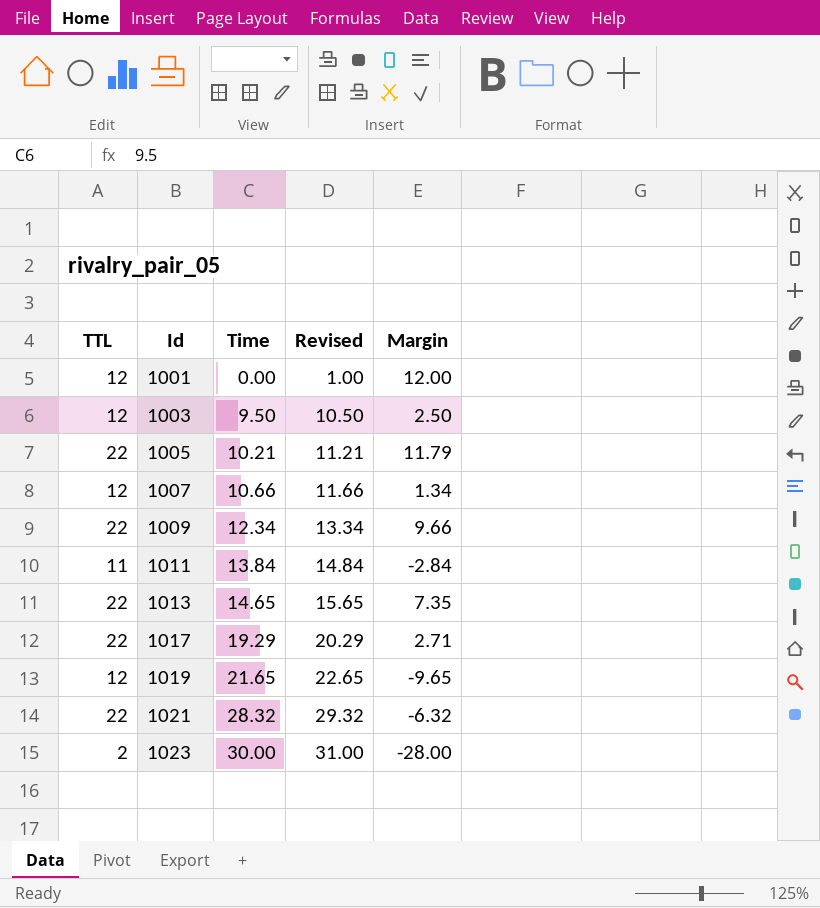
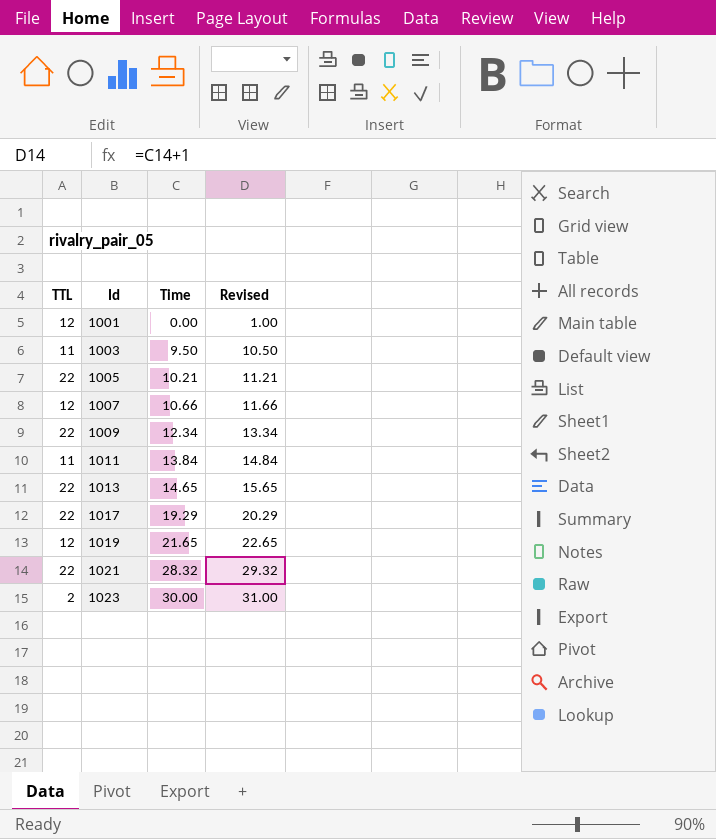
column Margin | formula: [TTL] - [Time] -> none
1003 | TTL: 12 -> 11

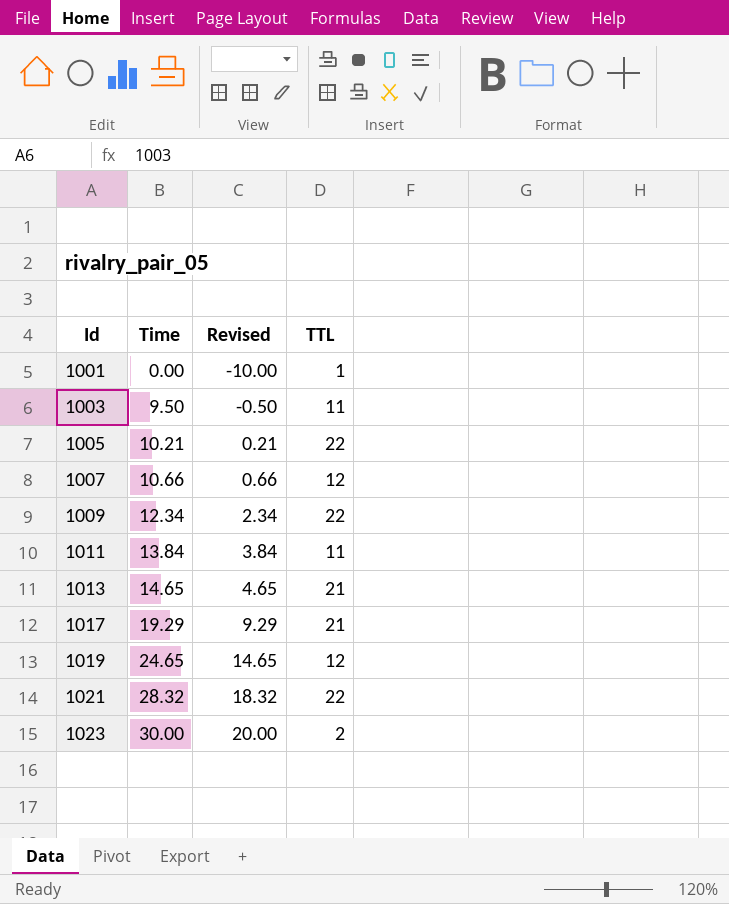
column Revised | formula: [Time] + 1 -> [Time] - 10
column TTL | position: 1 -> 4
1001 | TTL: 12 -> 1
1013 | TTL: 22 -> 21
1017 | TTL: 22 -> 21
1019 | Time: 21.65 -> 24.65

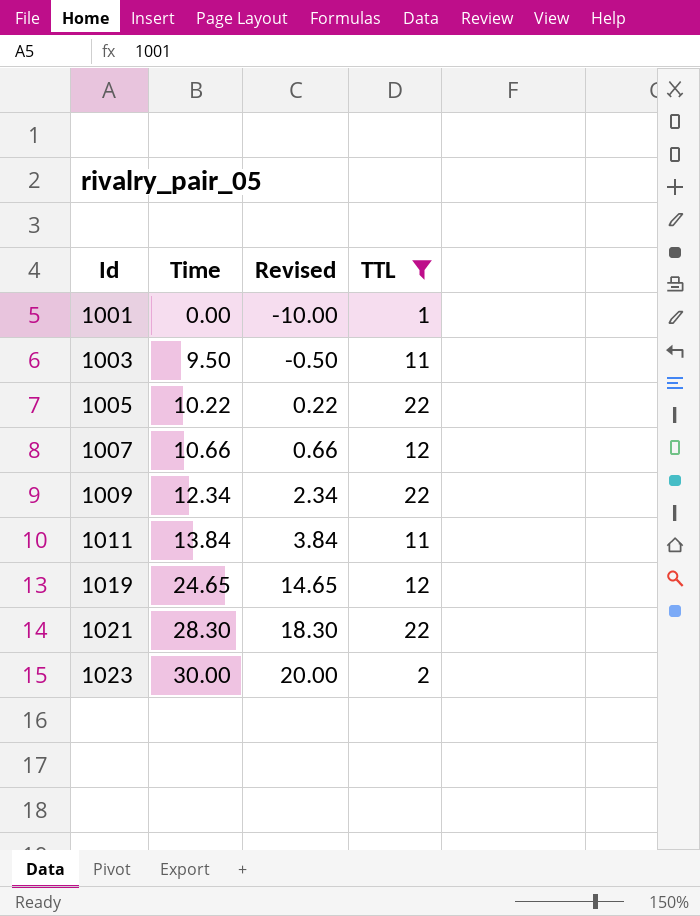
filter: none -> TTL != 21
1005 | Time: 10.21 -> 10.22
1005 | Revised: 0.21 -> 0.22
1021 | Time: 28.32 -> 28.30
1021 | Revised: 18.32 -> 18.30

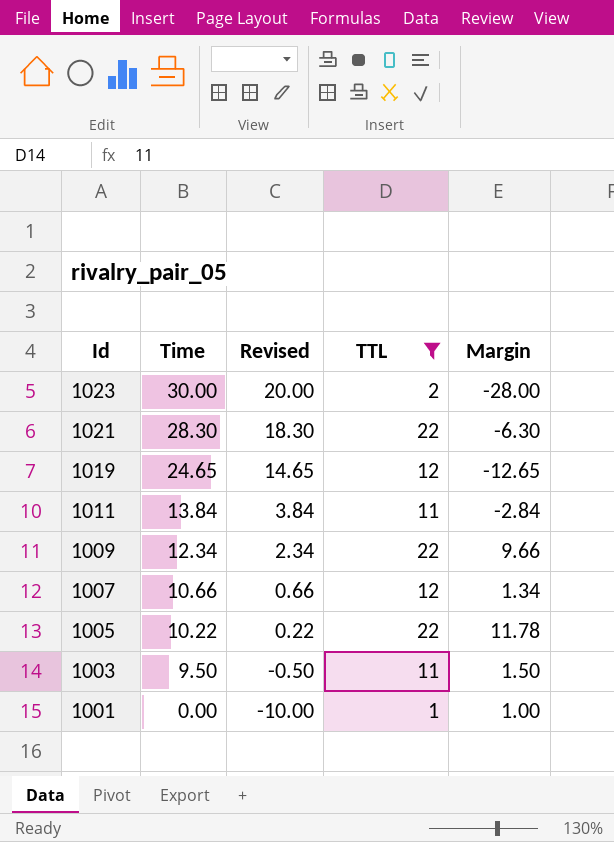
row order: Id ascending -> Id descending
column Margin | formula: none -> [TTL] - [Time]

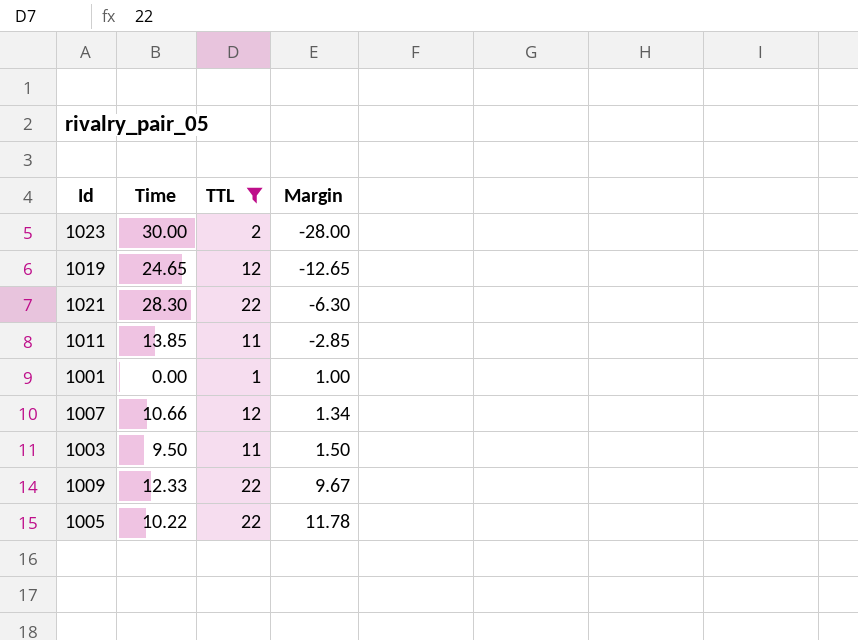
row order: Id descending -> Margin ascending
column Revised | formula: [Time] - 10 -> none
1011 | Time: 13.84 -> 13.85
1011 | Margin: -2.84 -> -2.85
1009 | Time: 12.34 -> 12.33
1009 | Margin: 9.66 -> 9.67

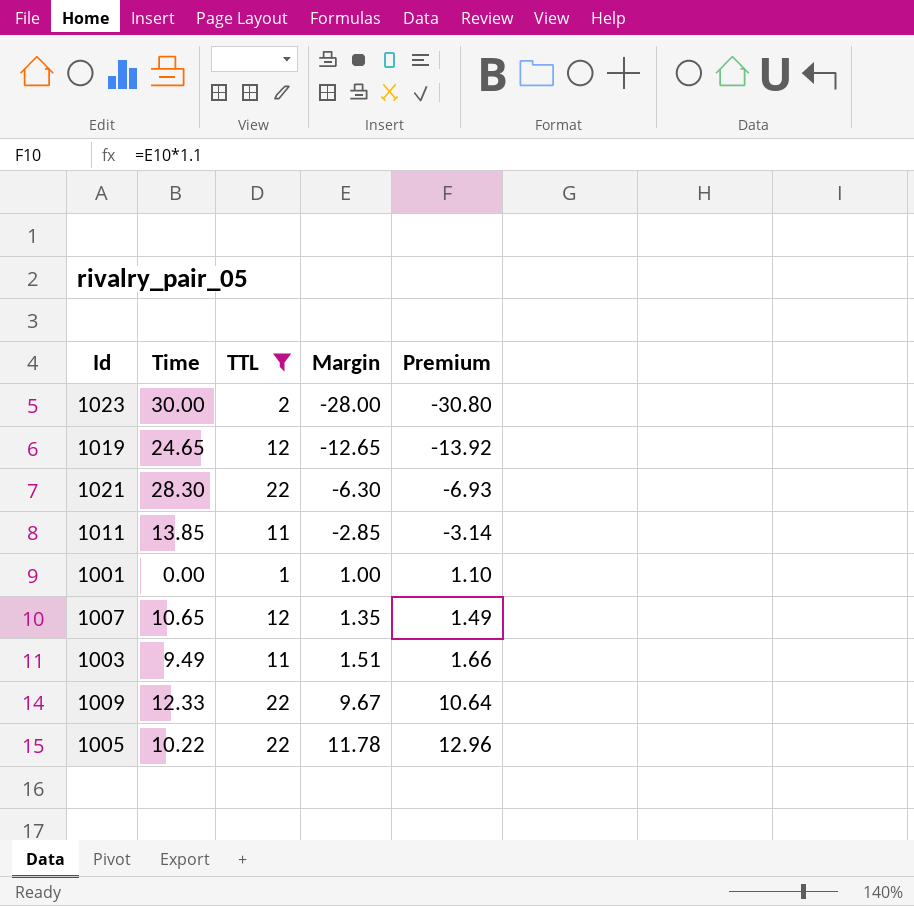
column Premium | formula: none -> [Margin] * 1.1
1007 | Time: 10.66 -> 10.65
1007 | Margin: 1.34 -> 1.35
1003 | Time: 9.50 -> 9.49
1003 | Margin: 1.50 -> 1.51

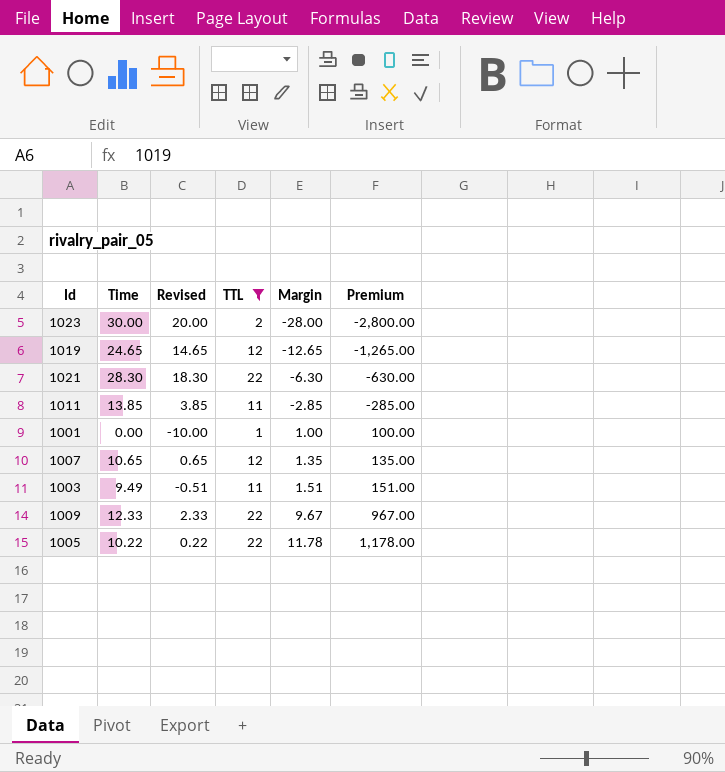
column Revised | formula: none -> [Time] - 10
column Premium | formula: [Margin] * 1.1 -> [Margin] * 100

